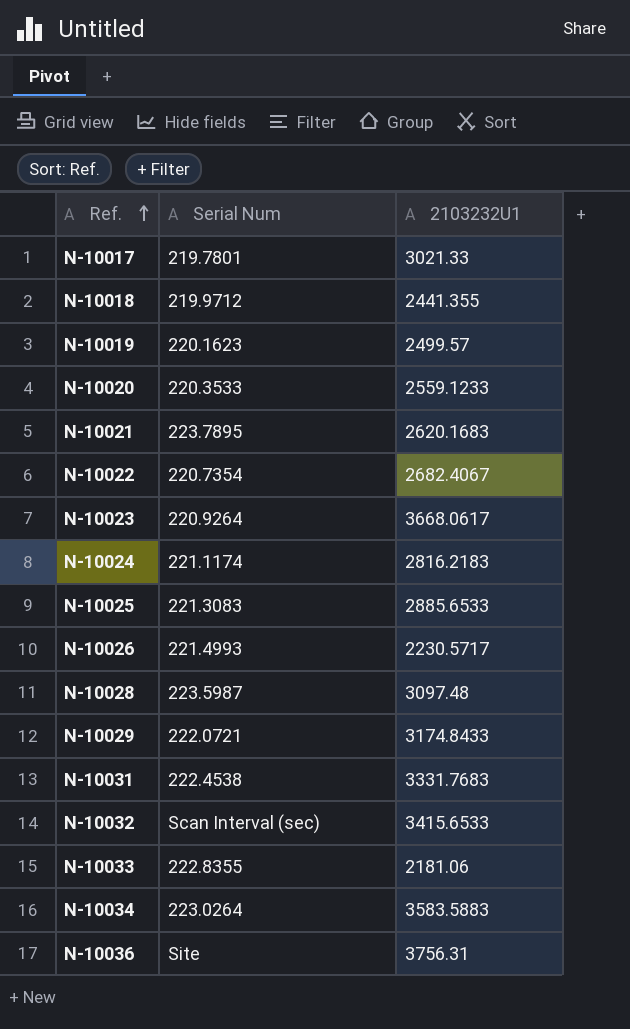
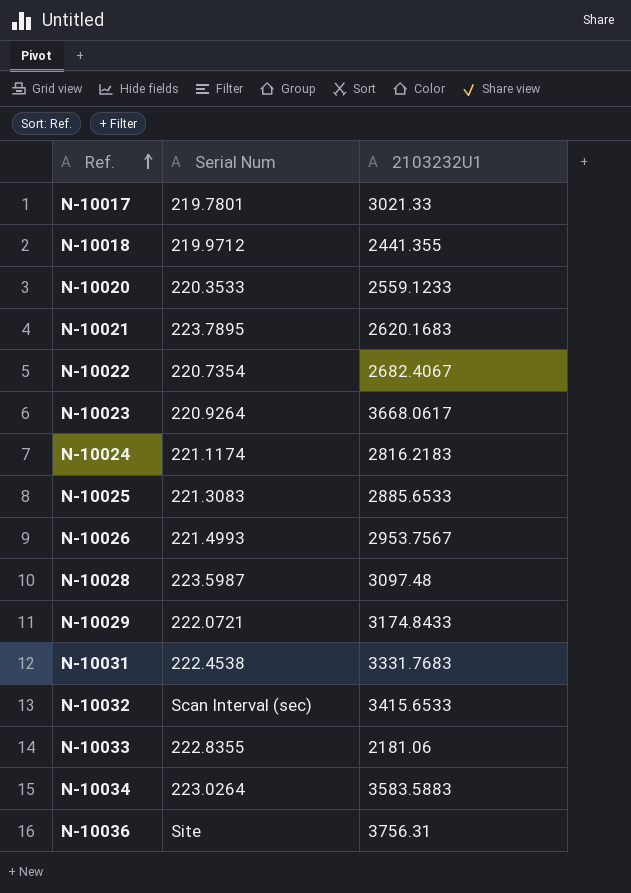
row N-10019: 220.1623 | 2499.57 -> none
N-10026 | 2103232U1: 2230.5717 -> 2953.7567

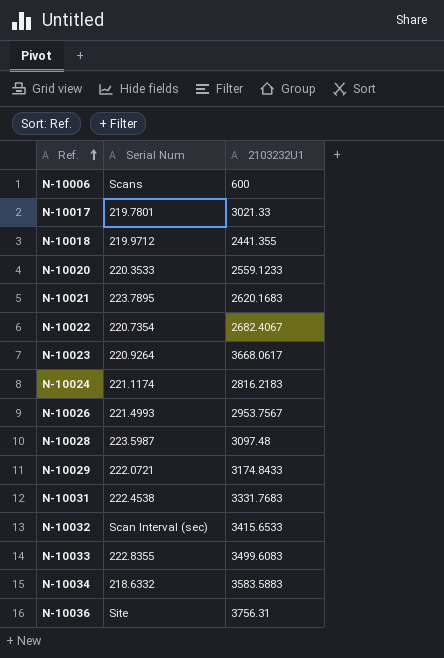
row N-10025: 221.3083 | 2885.6533 -> none
row N-10006: none -> Scans | 600
N-10033 | 2103232U1: 2181.06 -> 3499.6083
N-10034 | Serial Num: 223.0264 -> 218.6332

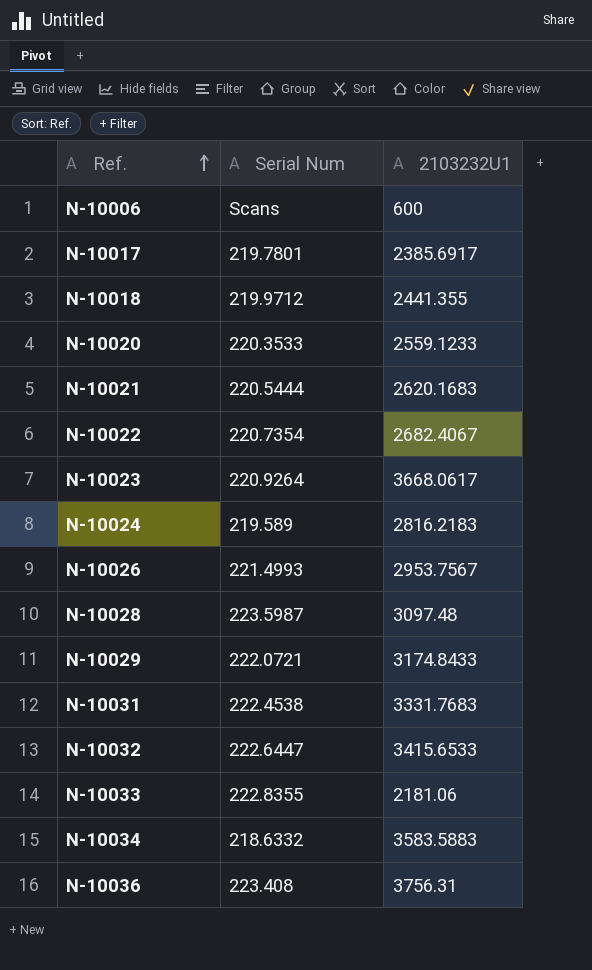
N-10017 | 2103232U1: 3021.33 -> 2385.6917
N-10021 | Serial Num: 223.7895 -> 220.5444
N-10024 | Serial Num: 221.1174 -> 219.589
N-10032 | Serial Num: Scan Interval (sec) -> 222.6447
N-10033 | 2103232U1: 3499.6083 -> 2181.06
N-10036 | Serial Num: Site -> 223.408

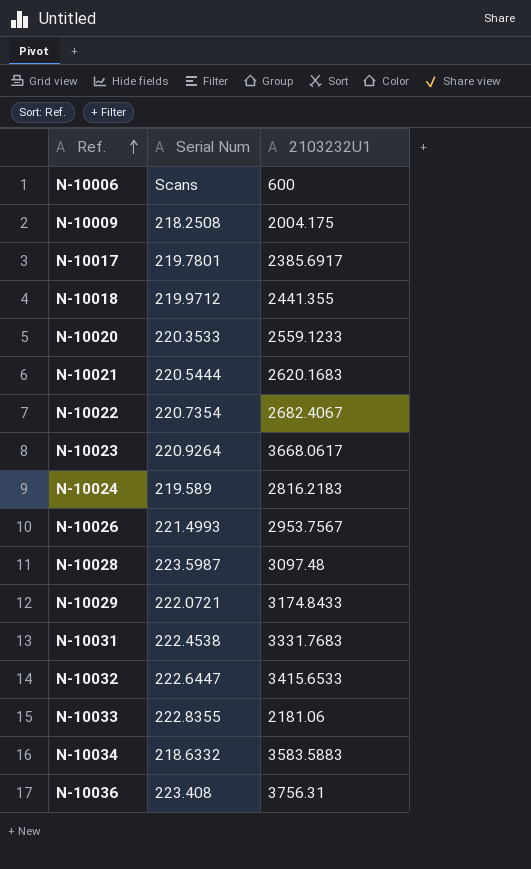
row N-10009: none -> 218.2508 | 2004.175

